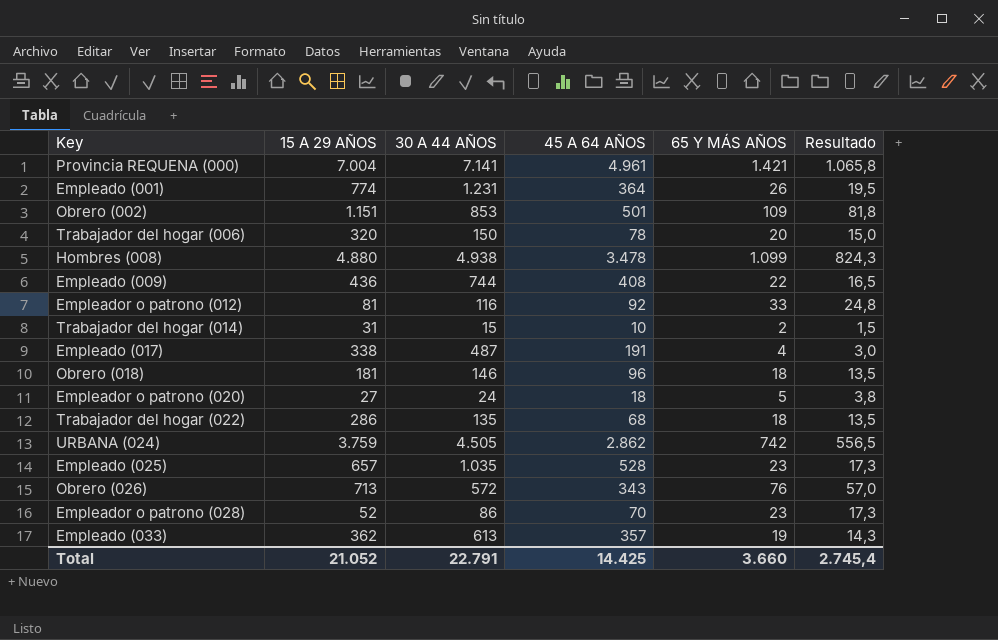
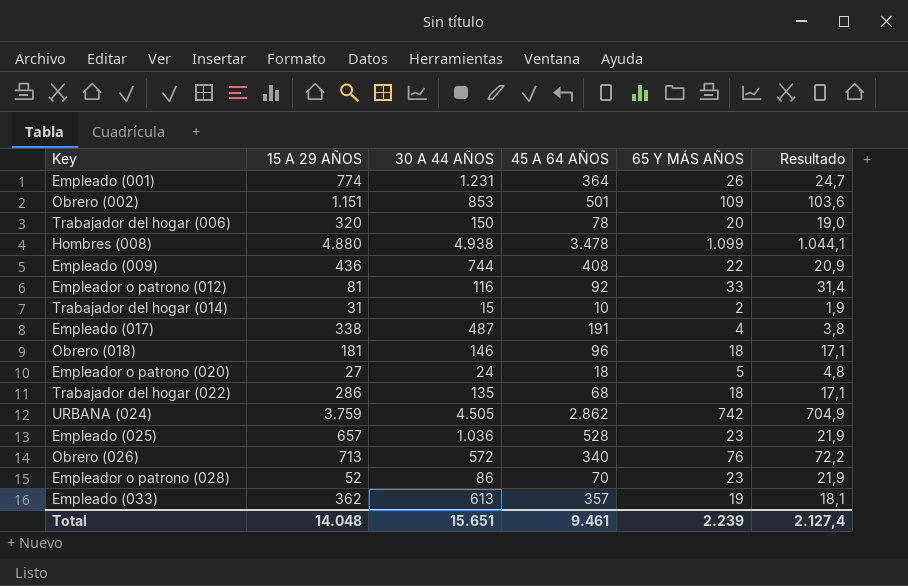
column Resultado | formula: [65 Y MÁS AÑOS] * 0,75 -> [65 Y MÁS AÑOS] * 0,95
row Provincia REQUENA (000): 7.004 | 7.141 | 4.961 | 1.421 | 1.065,8 -> none
Empleado (025) | 30 A 44 AÑOS: 1.035 -> 1.036
Obrero (026) | 45 A 64 AÑOS: 343 -> 340
Total | 15 A 29 AÑOS: 21.052 -> 14.048
Total | 30 A 44 AÑOS: 22.791 -> 15.651
Total | 45 A 64 AÑOS: 14.425 -> 9.461
Total | 65 Y MÁS AÑOS: 3.660 -> 2.239
Total | Resultado: 2.745,4 -> 2.127,4

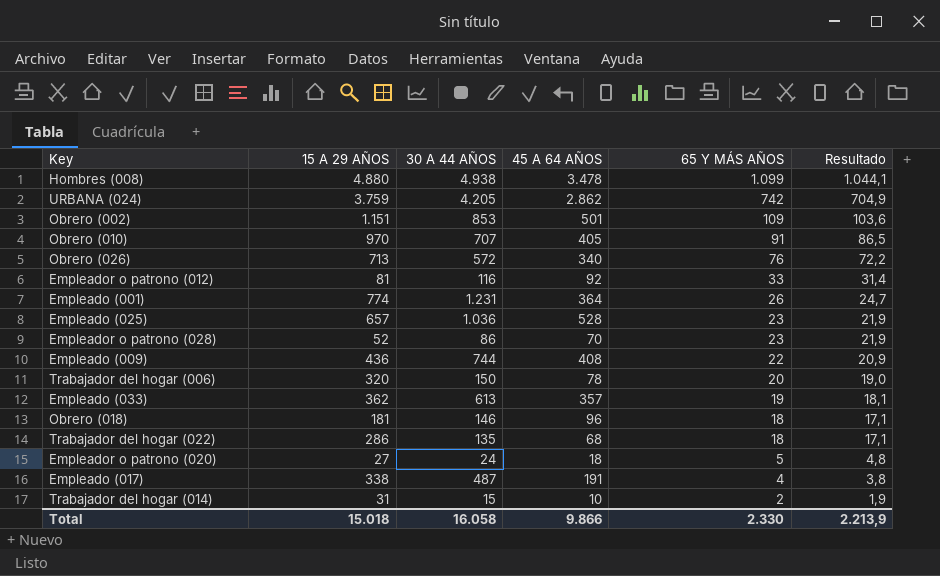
row order: none -> 65 Y MÁS AÑOS descending
URBANA (024) | 30 A 44 AÑOS: 4.505 -> 4.205
row Obrero (010): none -> 970 | 707 | 405 | 91 | 86,5
Total | 15 A 29 AÑOS: 14.048 -> 15.018
Total | 30 A 44 AÑOS: 15.651 -> 16.058
Total | 45 A 64 AÑOS: 9.461 -> 9.866
Total | 65 Y MÁS AÑOS: 2.239 -> 2.330
Total | Resultado: 2.127,4 -> 2.213,9

